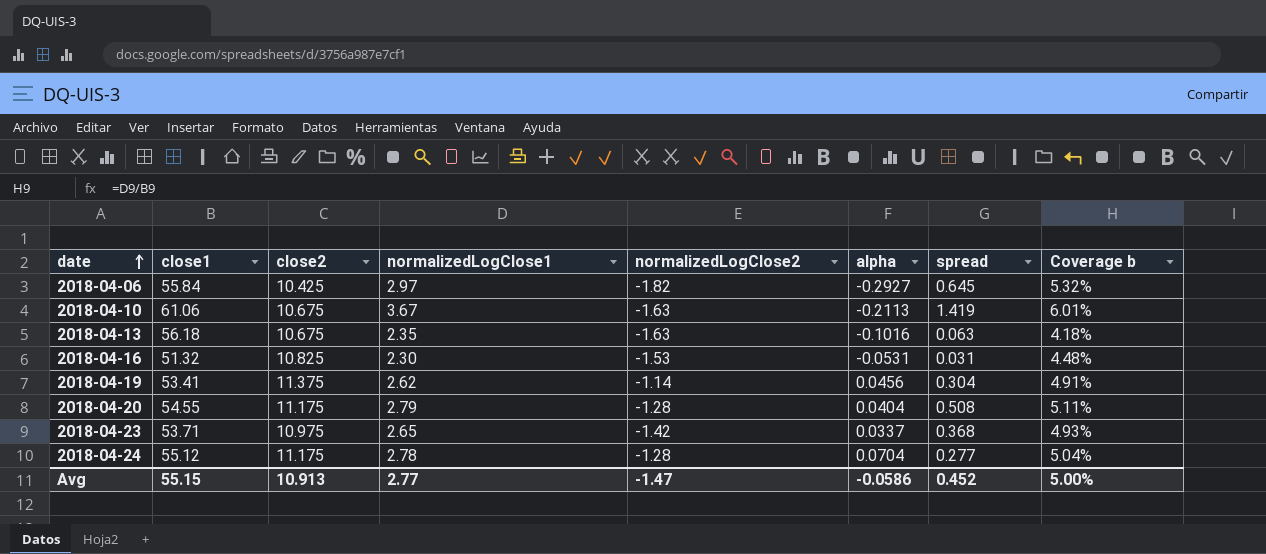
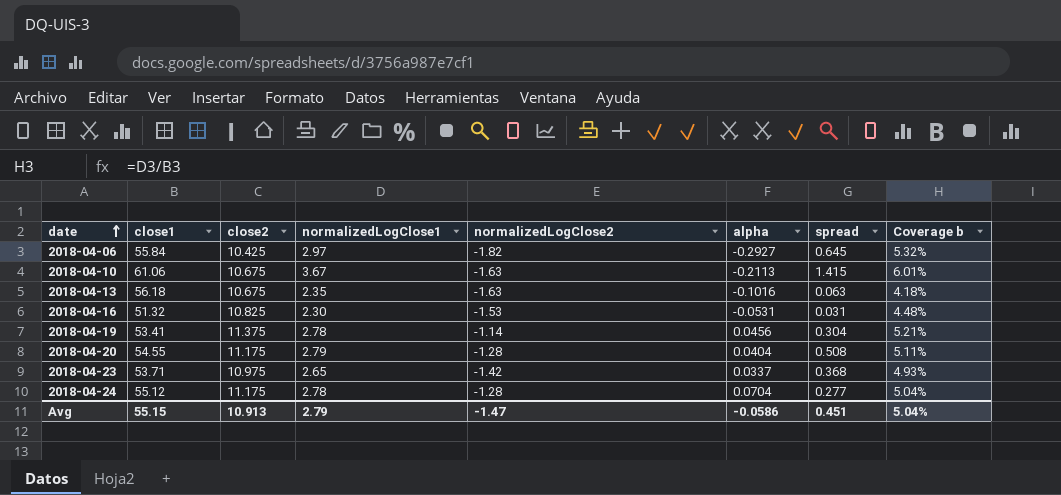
2018-04-10 | spread: 1.419 -> 1.415
2018-04-19 | normalizedLogClose1: 2.62 -> 2.78
2018-04-19 | Coverage b: 4.91% -> 5.21%
Avg | normalizedLogClose1: 2.77 -> 2.79
Avg | spread: 0.452 -> 0.451
Avg | Coverage b: 5.00% -> 5.04%

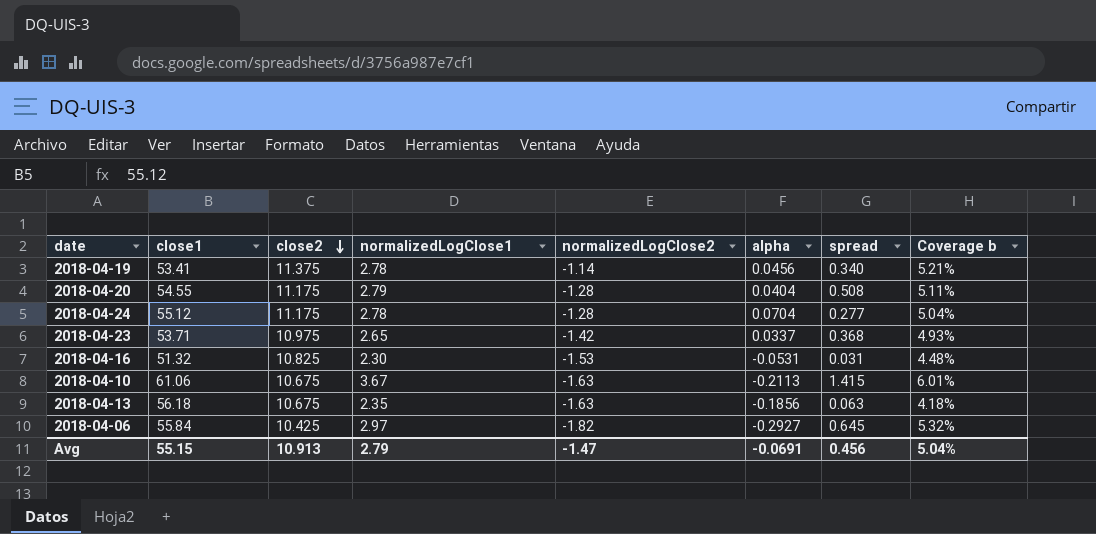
row order: date ascending -> close2 descending
2018-04-19 | spread: 0.304 -> 0.340
2018-04-13 | alpha: -0.1016 -> -0.1856
Avg | alpha: -0.0586 -> -0.0691
Avg | spread: 0.451 -> 0.456

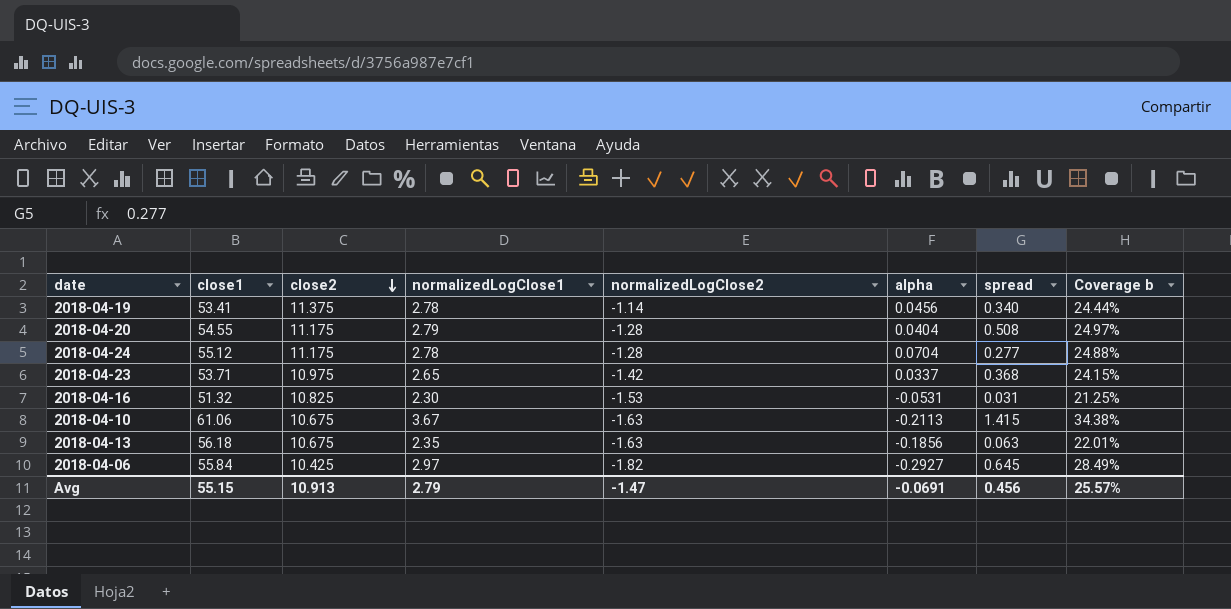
column Coverage b | formula: [normalizedLogClose1] / [close1] -> [normalizedLogClose1] / [close2]
Avg | Coverage b: 5.04% -> 25.57%

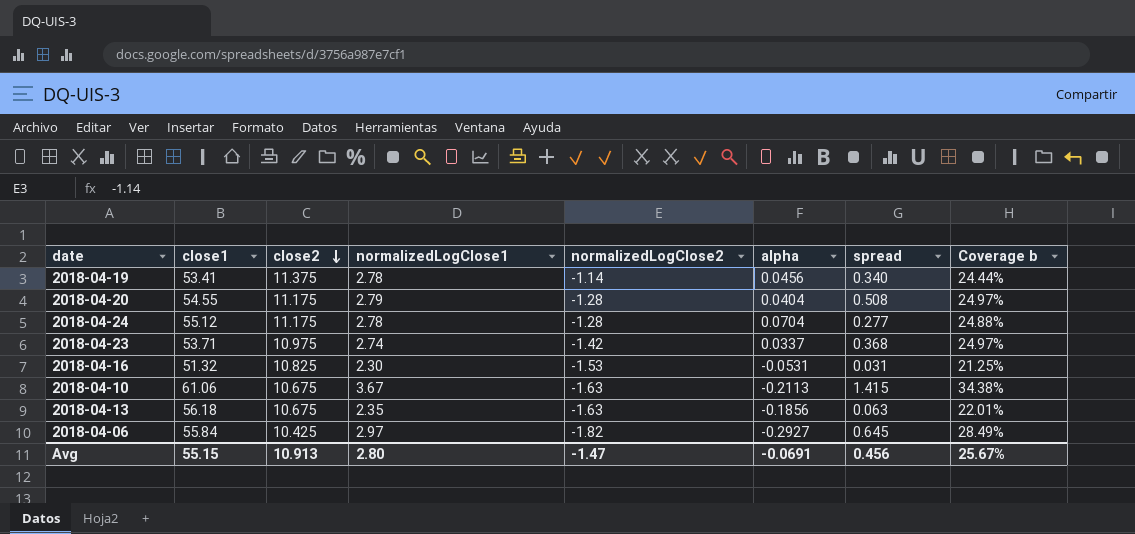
2018-04-23 | normalizedLogClose1: 2.65 -> 2.74
2018-04-23 | Coverage b: 24.15% -> 24.97%
Avg | normalizedLogClose1: 2.79 -> 2.80
Avg | Coverage b: 25.57% -> 25.67%

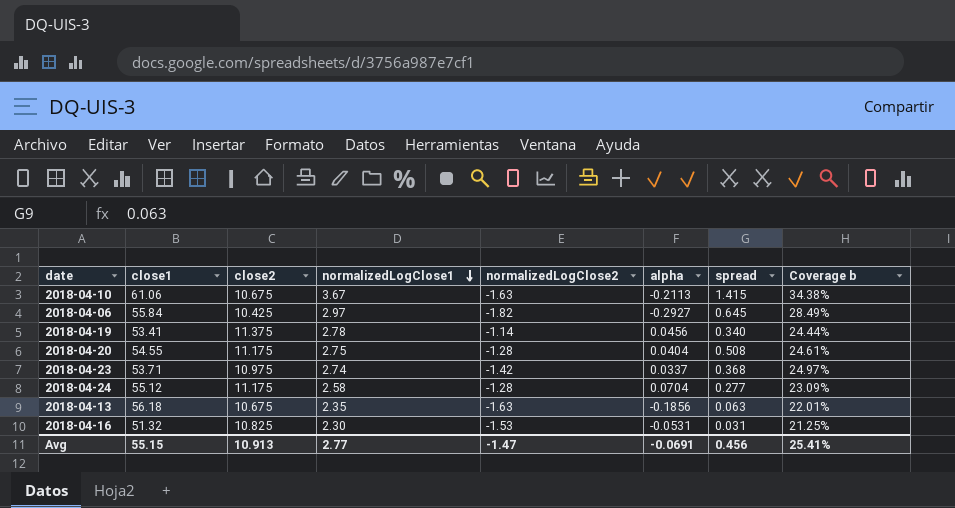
row order: close2 descending -> normalizedLogClose1 descending
2018-04-20 | normalizedLogClose1: 2.79 -> 2.75
2018-04-20 | Coverage b: 24.97% -> 24.61%
2018-04-24 | normalizedLogClose1: 2.78 -> 2.58
2018-04-24 | Coverage b: 24.88% -> 23.09%
Avg | normalizedLogClose1: 2.80 -> 2.77
Avg | Coverage b: 25.67% -> 25.41%

